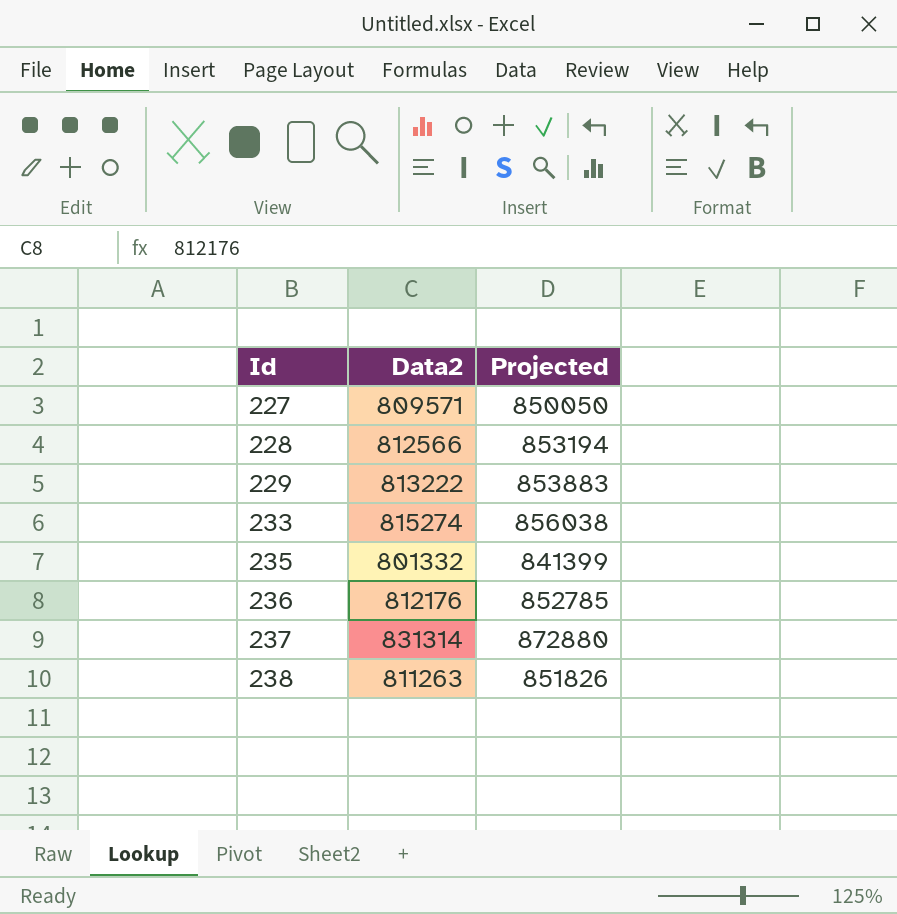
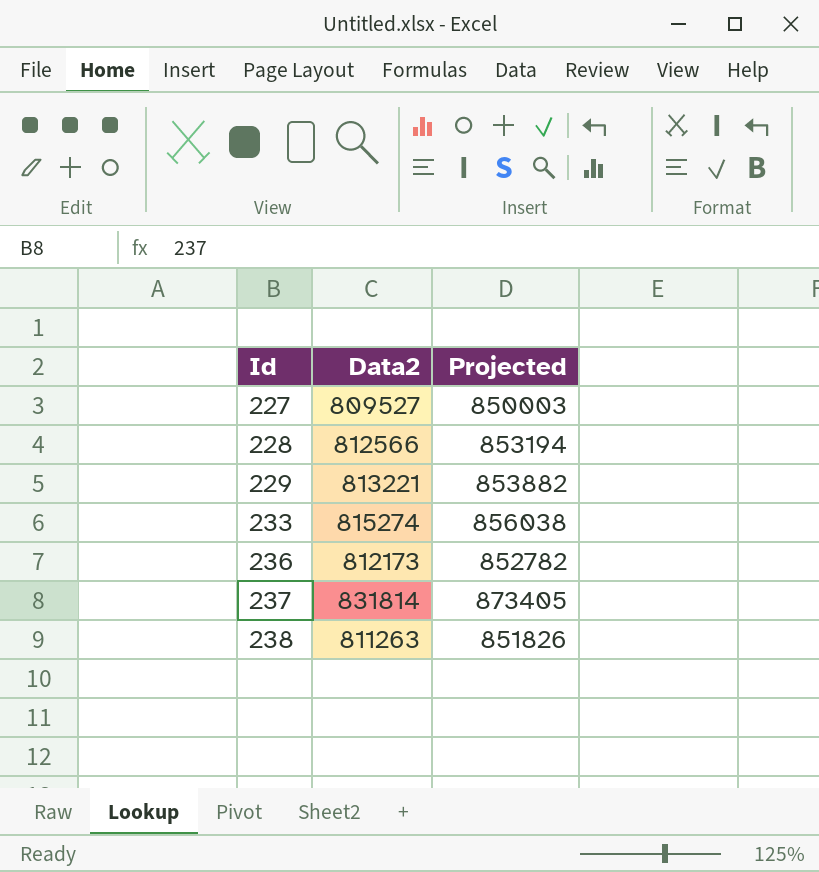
row 235: 801332 | 841399 -> none
227 | Data2: 809571 -> 809527
227 | Projected: 850050 -> 850003
229 | Data2: 813222 -> 813221
229 | Projected: 853883 -> 853882
236 | Data2: 812176 -> 812173
236 | Projected: 852785 -> 852782
237 | Data2: 831314 -> 831814
237 | Projected: 872880 -> 873405

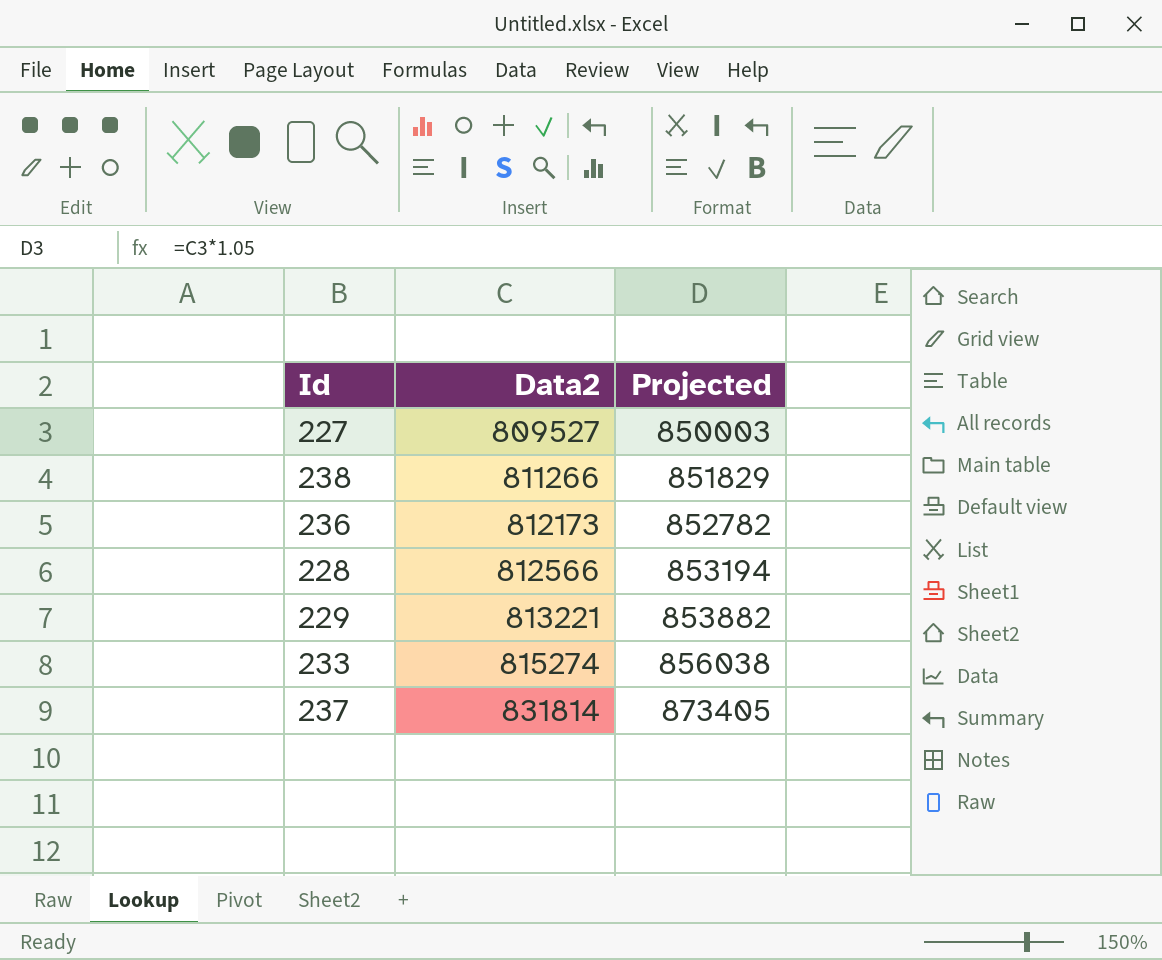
row order: Id ascending -> Data2 ascending
238 | Data2: 811263 -> 811266
238 | Projected: 851826 -> 851829

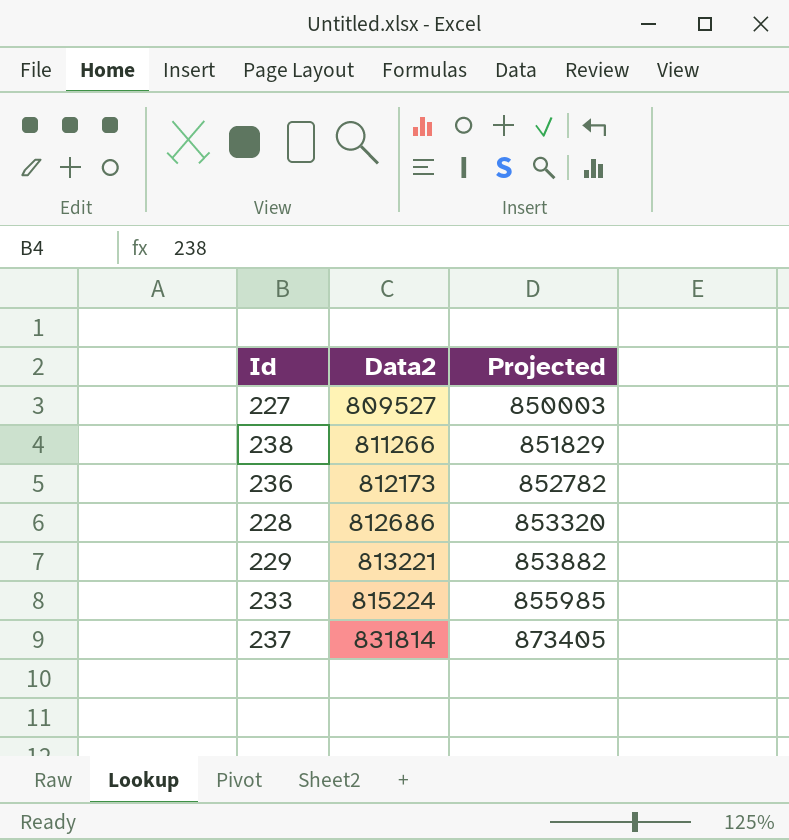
228 | Data2: 812566 -> 812686
228 | Projected: 853194 -> 853320
233 | Data2: 815274 -> 815224
233 | Projected: 856038 -> 855985

